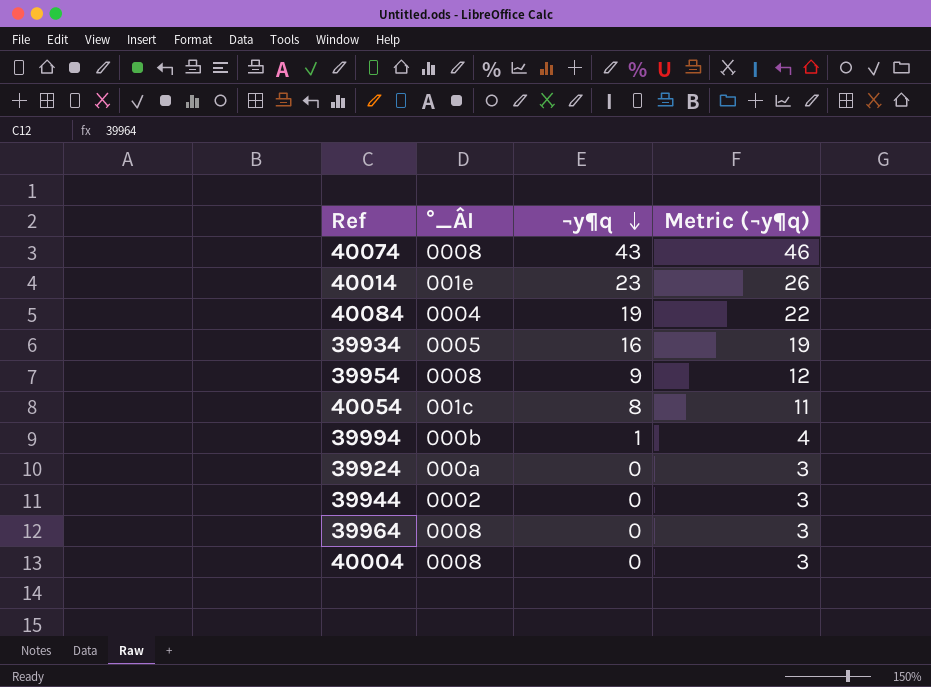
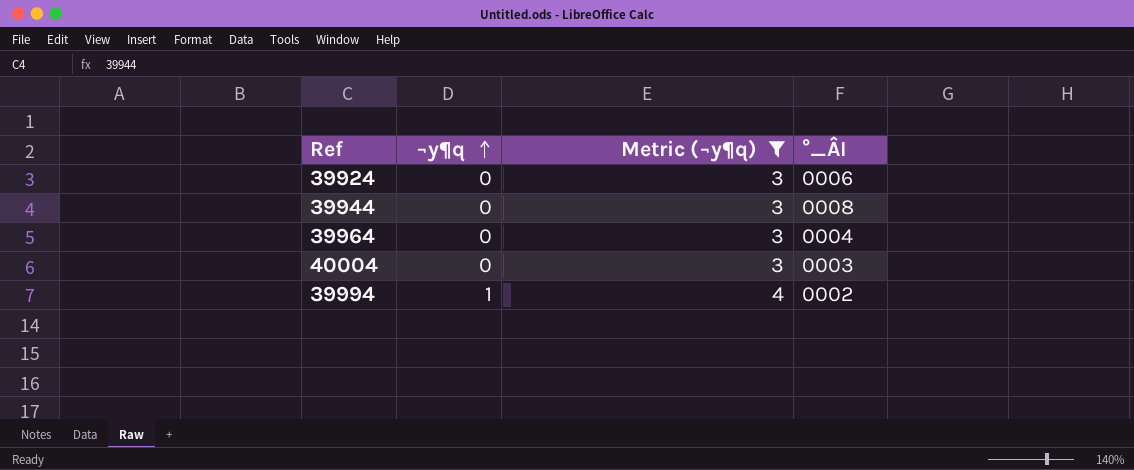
filter: none -> Metric (¬y¶q) <= 4
row order: ¬y¶q descending -> ¬y¶q ascending
column °_ÂI | position: 2 -> 4
39924 | °_ÂI: 000a -> 0006
39944 | °_ÂI: 0002 -> 0008
39964 | °_ÂI: 0008 -> 0004
40004 | °_ÂI: 0008 -> 0003
39994 | °_ÂI: 000b -> 0002

